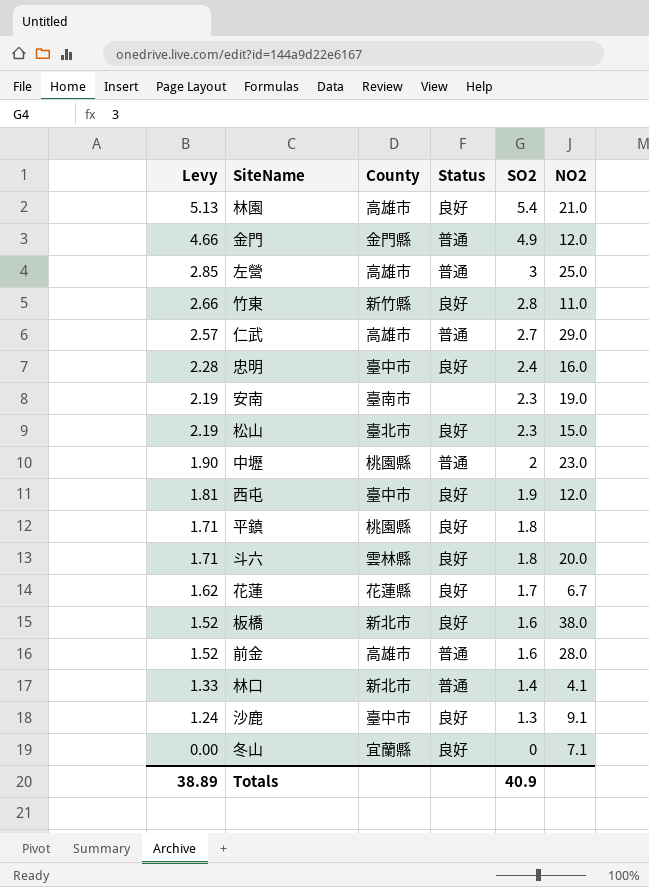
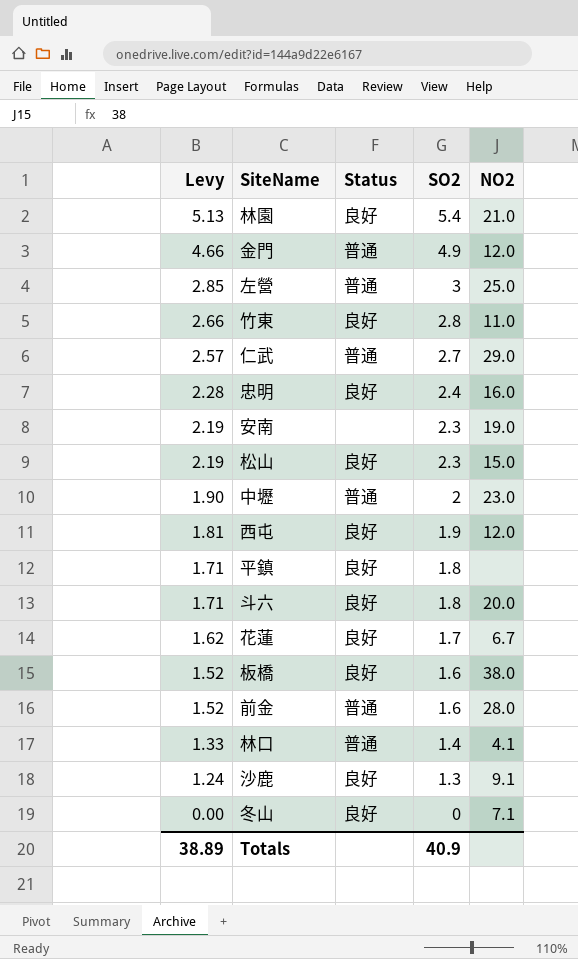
column County | position: 3 -> none

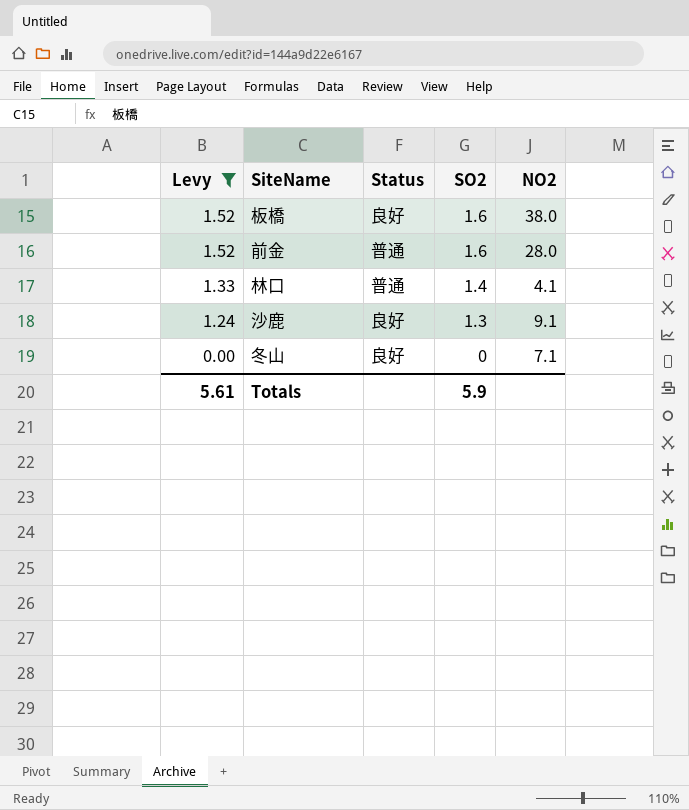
filter: none -> Levy <= 1.52
Totals | Levy: 38.89 -> 5.61
Totals | SO2: 40.9 -> 5.9

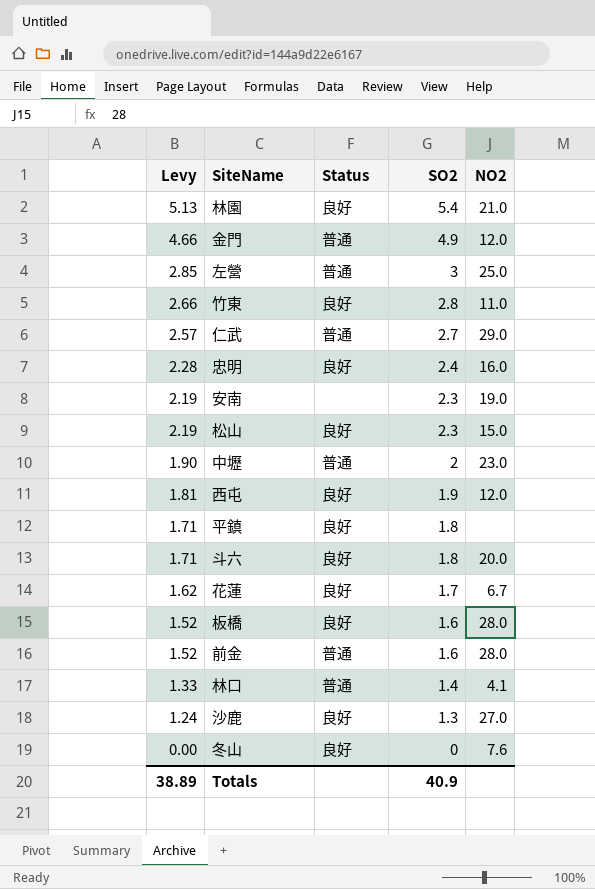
filter: Levy <= 1.52 -> none
板橋 | NO2: 38.0 -> 28.0
沙鹿 | NO2: 9.1 -> 27.0
冬山 | NO2: 7.1 -> 7.6
Totals | Levy: 5.61 -> 38.89
Totals | SO2: 5.9 -> 40.9

